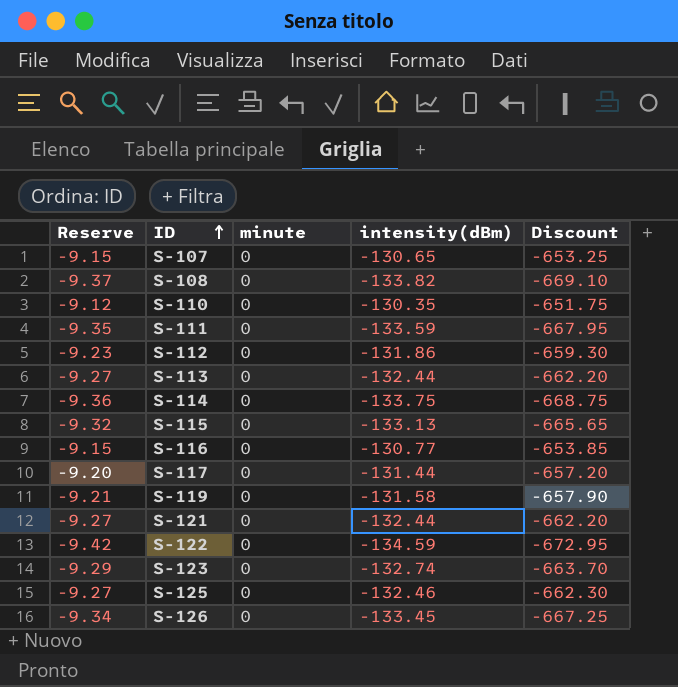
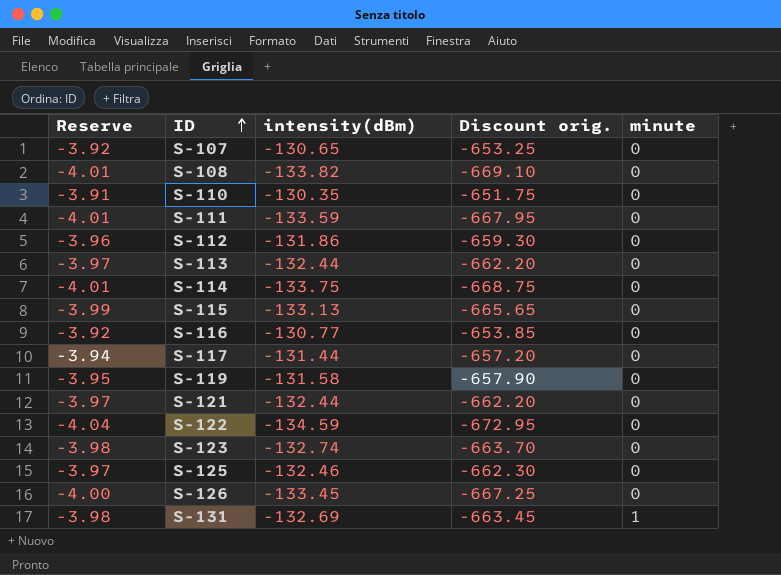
column Reserve | formula: [intensity(dBm)] * 0.07 -> [intensity(dBm)] * 0.03
column name: Discount -> Discount orig.
column minute | position: 3 -> 5
row S-131: none -> -3.98 | -132.69 | -663.45 | 1

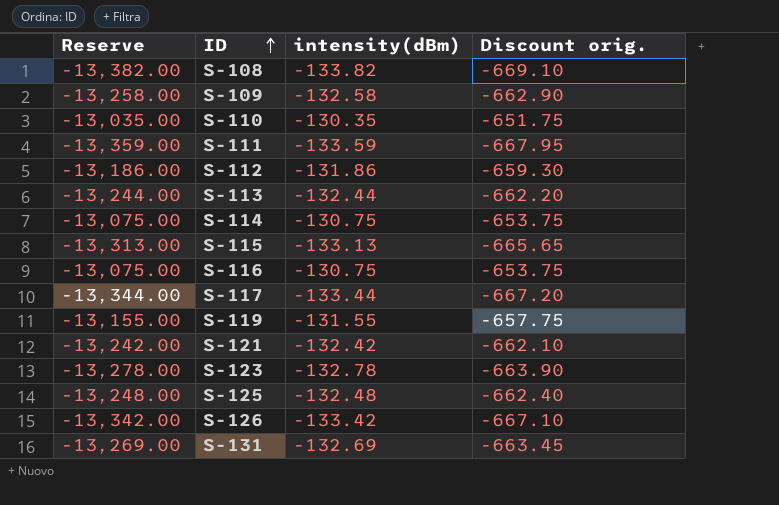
column minute | position: 5 -> none
column Reserve | formula: [intensity(dBm)] * 0.03 -> [intensity(dBm)] * 100
row S-107: -3.92 | -130.65 | -653.25 | 0 -> none
row S-122: -4.04 | -134.59 | -672.95 | 0 -> none
row S-109: none -> -13,258.00 | -132.58 | -662.90
S-114 | intensity(dBm): -133.75 -> -130.75
S-114 | Discount orig.: -668.75 -> -653.75
S-116 | intensity(dBm): -130.77 -> -130.75
S-116 | Discount orig.: -653.85 -> -653.75
S-117 | intensity(dBm): -131.44 -> -133.44
S-117 | Discount orig.: -657.20 -> -667.20
S-119 | intensity(dBm): -131.58 -> -131.55
S-119 | Discount orig.: -657.90 -> -657.75
S-121 | intensity(dBm): -132.44 -> -132.42
S-121 | Discount orig.: -662.20 -> -662.10
S-123 | intensity(dBm): -132.74 -> -132.78
S-123 | Discount orig.: -663.70 -> -663.90
S-125 | intensity(dBm): -132.46 -> -132.48
S-125 | Discount orig.: -662.30 -> -662.40
S-126 | intensity(dBm): -133.45 -> -133.42
S-126 | Discount orig.: -667.25 -> -667.10

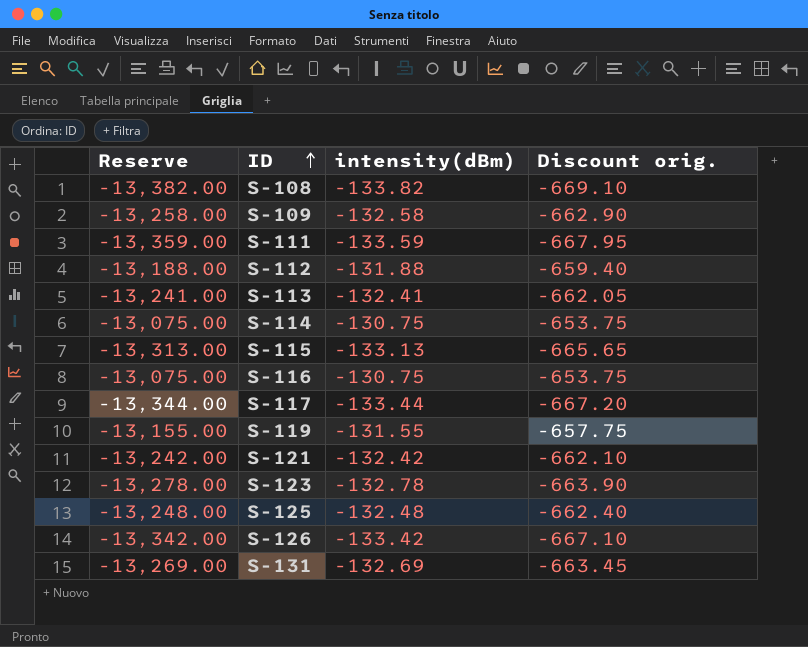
row S-110: -13,035.00 | -130.35 | -651.75 -> none
S-112 | Reserve: -13,186.00 -> -13,188.00
S-112 | intensity(dBm): -131.86 -> -131.88
S-112 | Discount orig.: -659.30 -> -659.40
S-113 | Reserve: -13,244.00 -> -13,241.00
S-113 | intensity(dBm): -132.44 -> -132.41
S-113 | Discount orig.: -662.20 -> -662.05

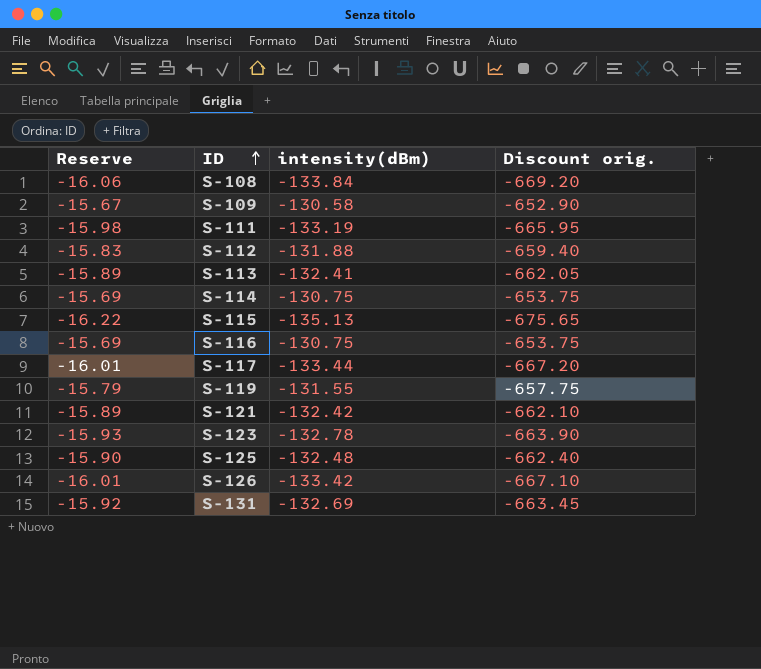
column Reserve | formula: [intensity(dBm)] * 100 -> [intensity(dBm)] * 0.12
S-108 | intensity(dBm): -133.82 -> -133.84
S-108 | Discount orig.: -669.10 -> -669.20
S-109 | intensity(dBm): -132.58 -> -130.58
S-109 | Discount orig.: -662.90 -> -652.90
S-111 | intensity(dBm): -133.59 -> -133.19
S-111 | Discount orig.: -667.95 -> -665.95
S-115 | intensity(dBm): -133.13 -> -135.13
S-115 | Discount orig.: -665.65 -> -675.65

